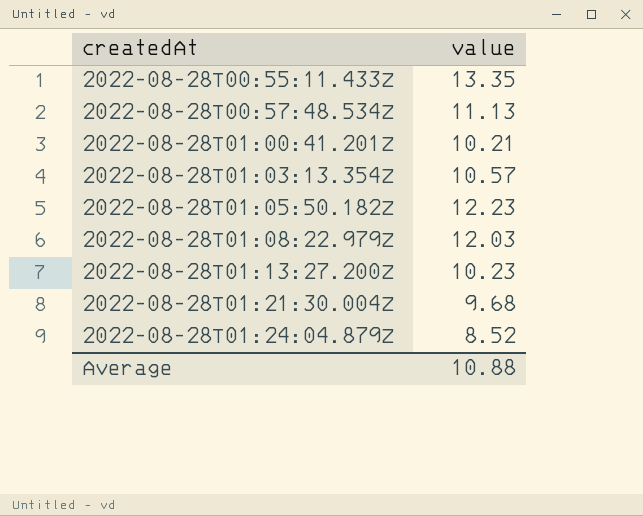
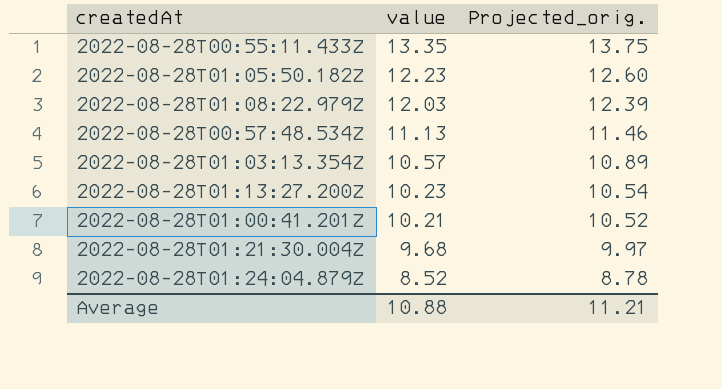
row order: createdAt ascending -> value descending
column Projected_orig. | formula: none -> [value] * 1.03

